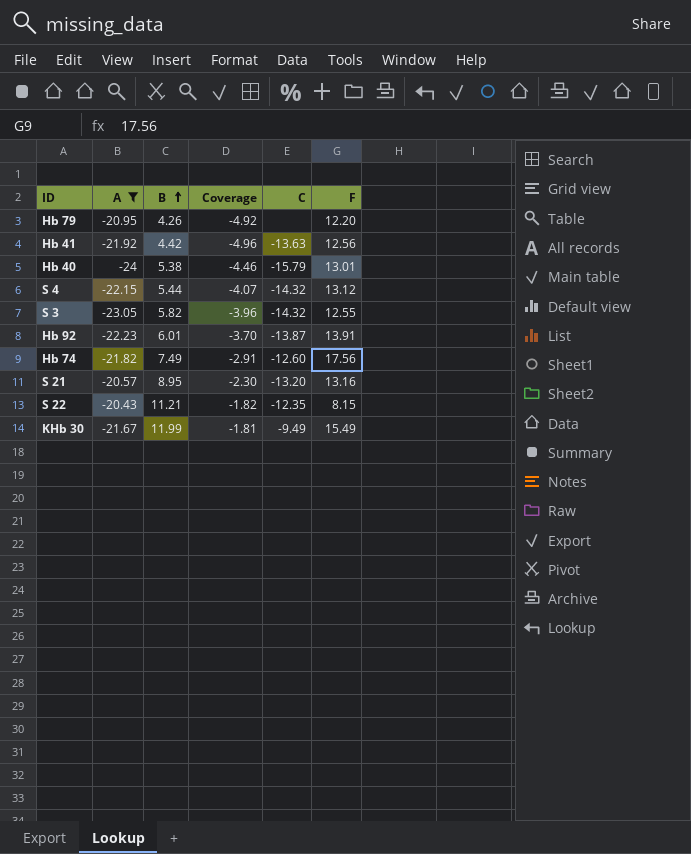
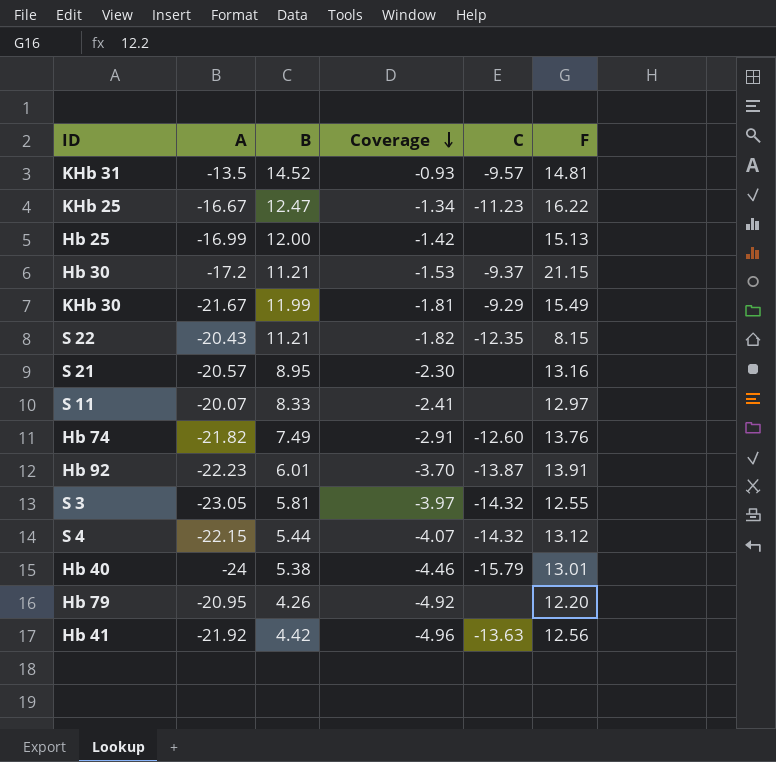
filter: A <= -20.43 -> none
row order: B ascending -> Coverage descending
KHb 30 | C: -9.49 -> -9.29
S 21 | C: -13.20 -> none
Hb 74 | F: 17.56 -> 13.76
S 3 | B: 5.82 -> 5.81
S 3 | Coverage: -3.96 -> -3.97

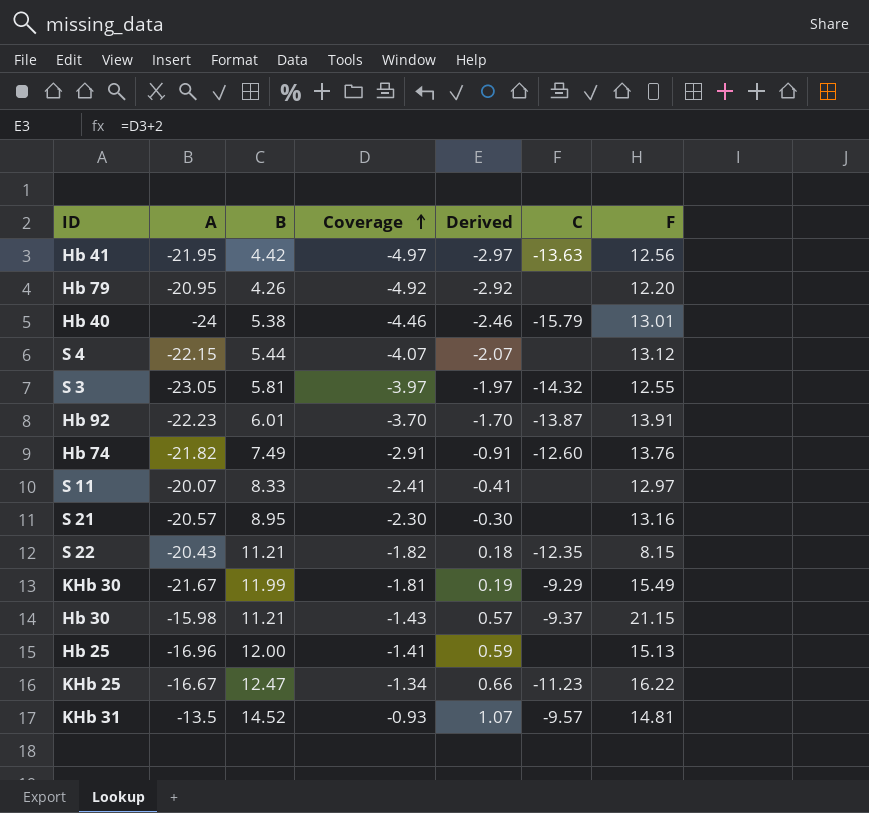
row order: Coverage descending -> Coverage ascending
column Derived | formula: none -> [Coverage] + 2
Hb 41 | A: -21.92 -> -21.95
Hb 41 | Coverage: -4.96 -> -4.97
S 4 | C: -14.32 -> none
Hb 30 | A: -17.2 -> -15.98
Hb 30 | Coverage: -1.53 -> -1.43
Hb 25 | A: -16.99 -> -16.96
Hb 25 | Coverage: -1.42 -> -1.41

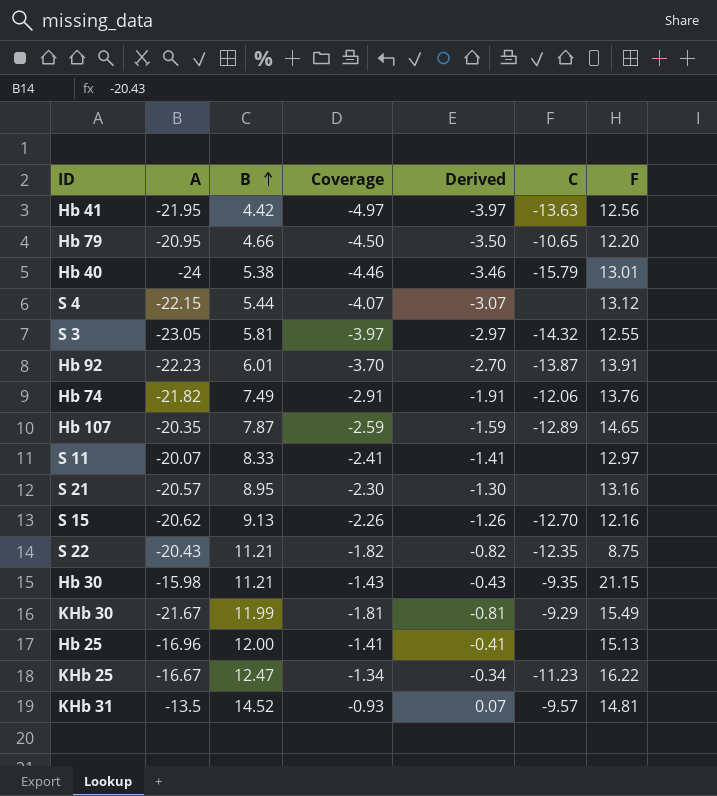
row order: Coverage ascending -> B ascending
column Derived | formula: [Coverage] + 2 -> [Coverage] + 1
Hb 79 | B: 4.26 -> 4.66
Hb 79 | Coverage: -4.92 -> -4.50
Hb 79 | C: none -> -10.65
Hb 74 | C: -12.60 -> -12.06
row Hb 107: none -> -20.35 | 7.87 | -2.59 | -1.59 | -12.89 | 14.65
row S 15: none -> -20.62 | 9.13 | -2.26 | -1.26 | -12.70 | 12.16
S 22 | F: 8.15 -> 8.75
Hb 30 | C: -9.37 -> -9.35

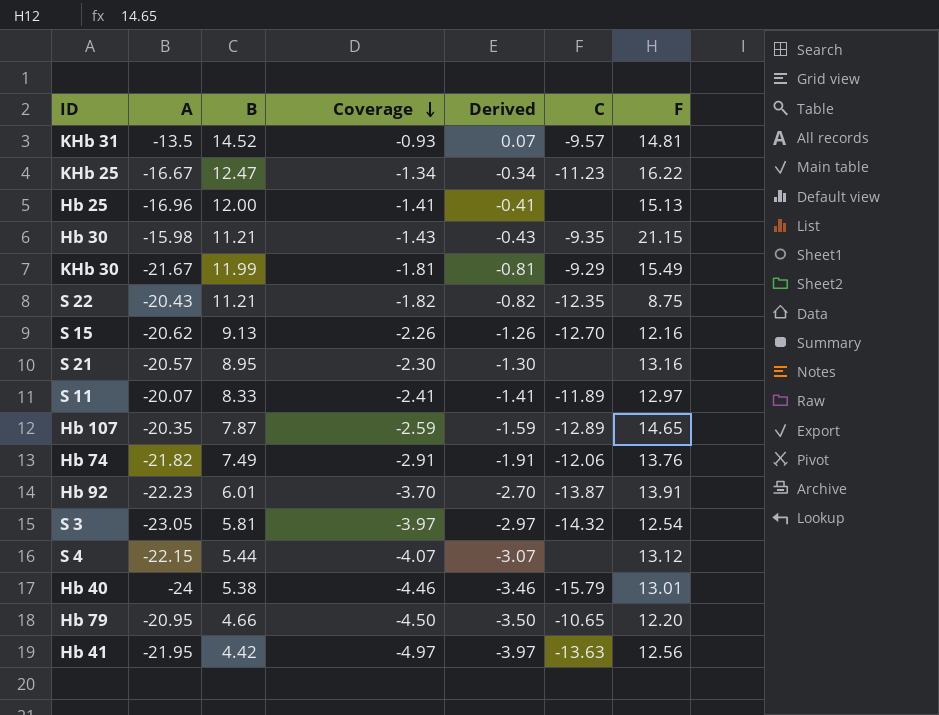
row order: B ascending -> Coverage descending
S 11 | C: none -> -11.89
S 3 | F: 12.55 -> 12.54

